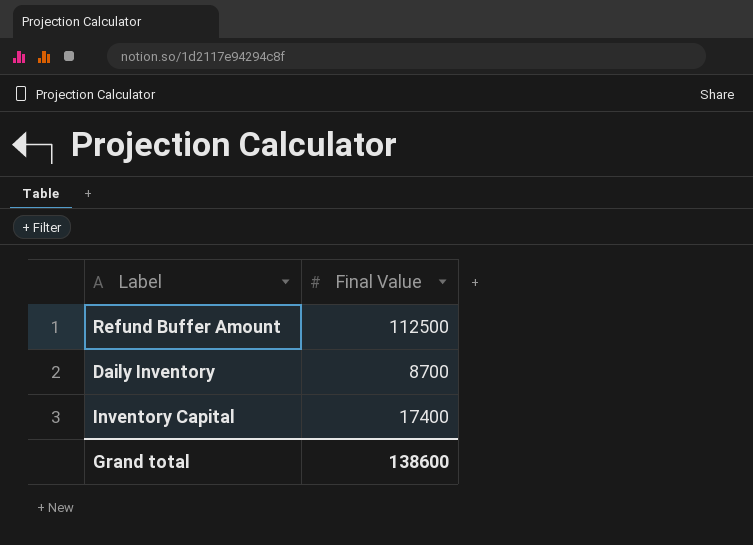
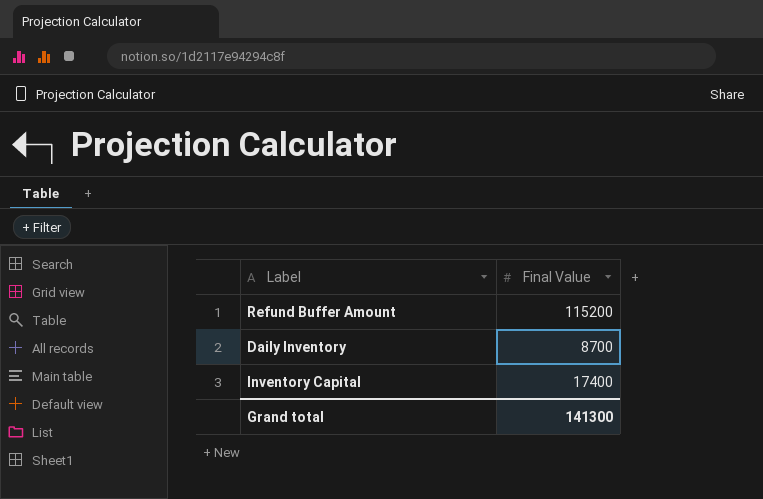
Refund Buffer Amount | Final Value: 112500 -> 115200
Grand total | Final Value: 138600 -> 141300

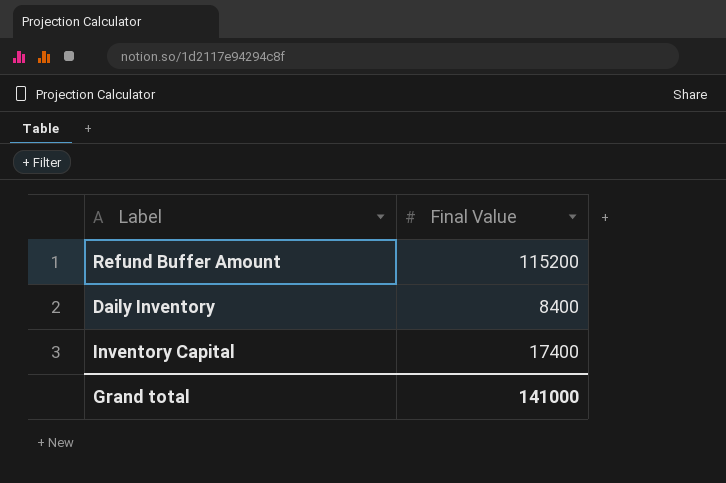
Daily Inventory | Final Value: 8700 -> 8400
Grand total | Final Value: 141300 -> 141000

